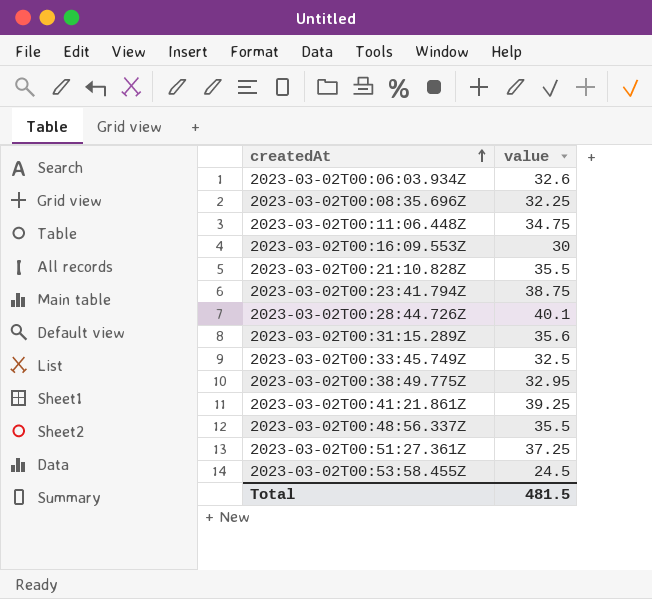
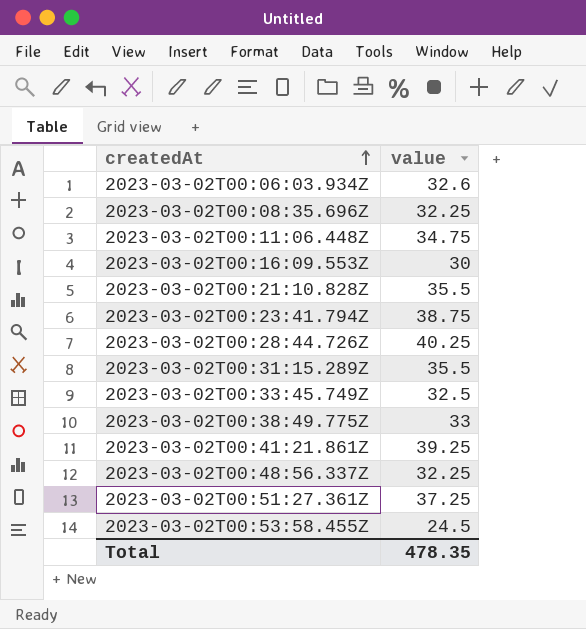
2023-03-02T00:28:44.726Z | value: 40.1 -> 40.25
2023-03-02T00:31:15.289Z | value: 35.6 -> 35.5
2023-03-02T00:38:49.775Z | value: 32.95 -> 33
2023-03-02T00:48:56.337Z | value: 35.5 -> 32.25
Total | value: 481.5 -> 478.35

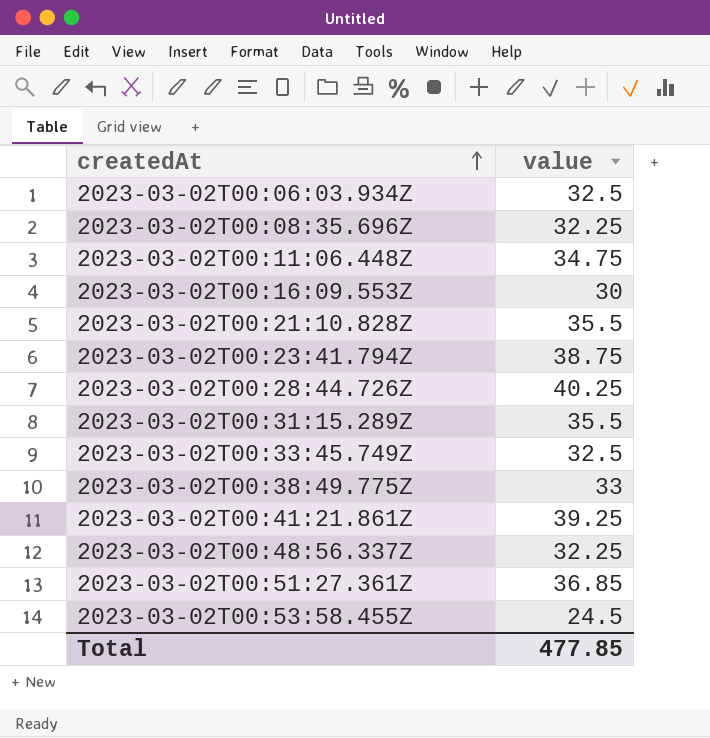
2023-03-02T00:06:03.934Z | value: 32.6 -> 32.5
2023-03-02T00:51:27.361Z | value: 37.25 -> 36.85
Total | value: 478.35 -> 477.85

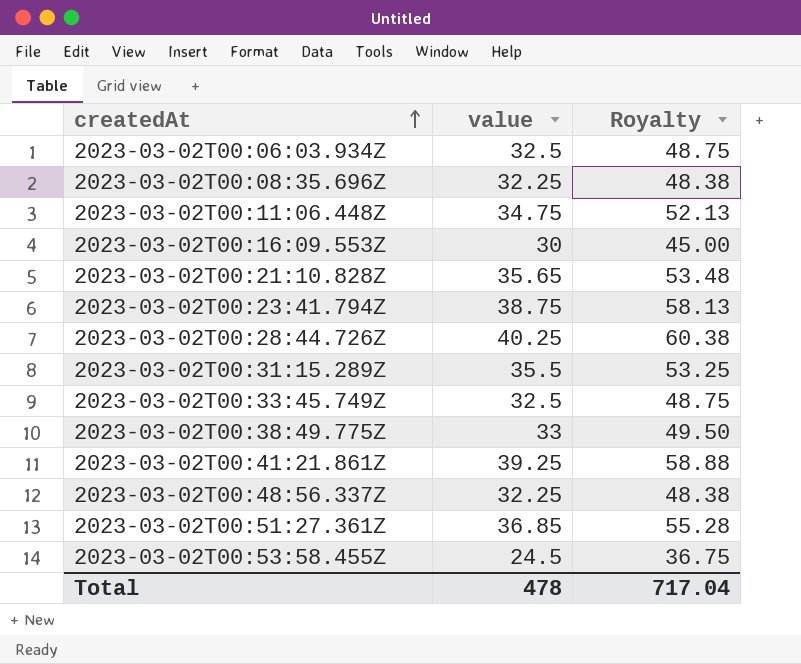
column Royalty | formula: none -> [value] * 1.5
2023-03-02T00:21:10.828Z | value: 35.5 -> 35.65
Total | value: 477.85 -> 478

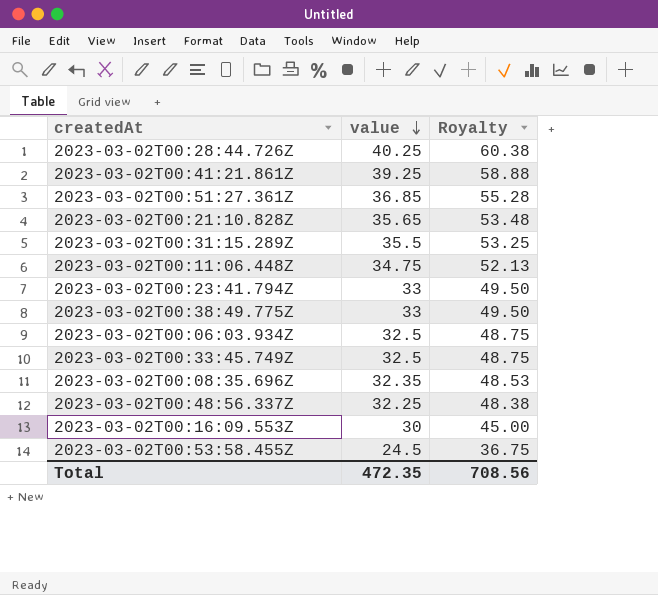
row order: createdAt ascending -> value descending
2023-03-02T00:23:41.794Z | value: 38.75 -> 33
2023-03-02T00:23:41.794Z | Royalty: 58.13 -> 49.50
2023-03-02T00:08:35.696Z | value: 32.25 -> 32.35
2023-03-02T00:08:35.696Z | Royalty: 48.38 -> 48.53
Total | value: 478 -> 472.35
Total | Royalty: 717.04 -> 708.56

